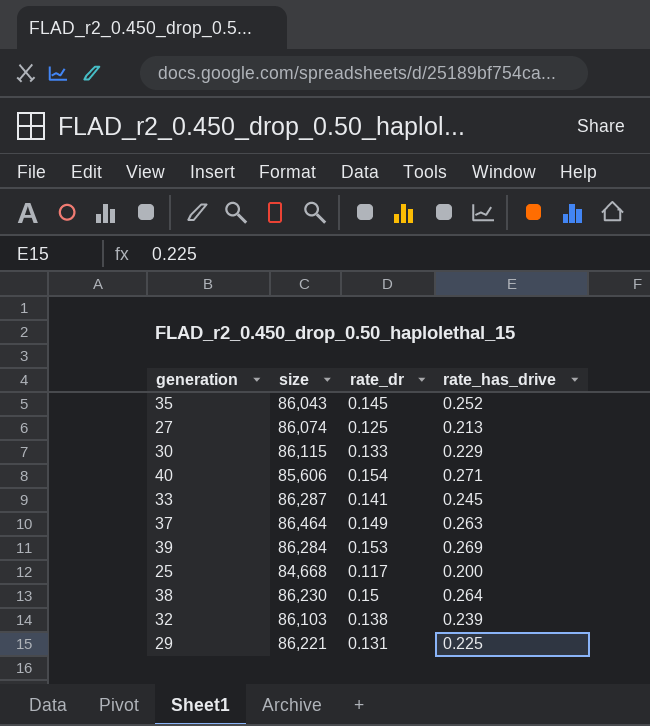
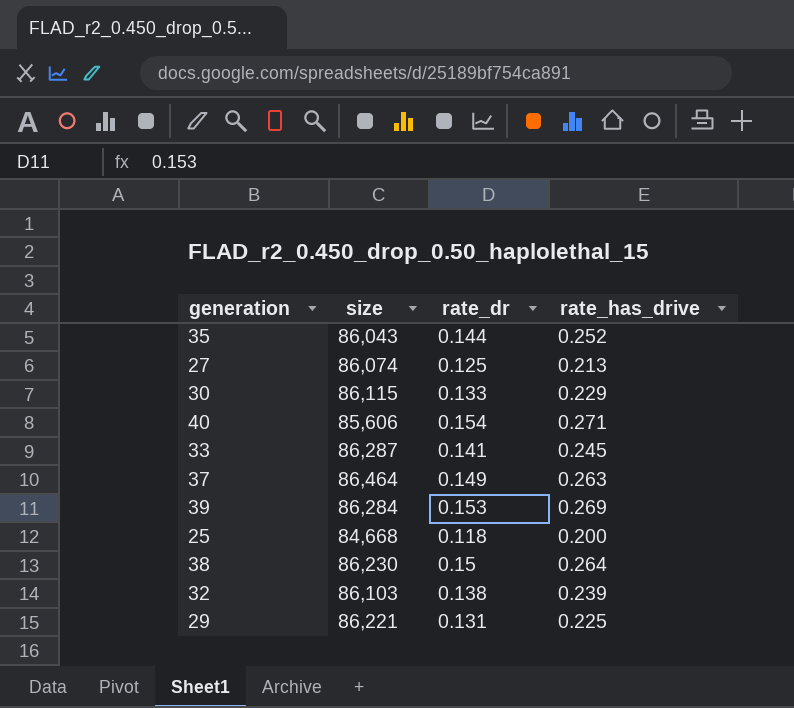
35 | rate_dr: 0.145 -> 0.144
25 | rate_dr: 0.117 -> 0.118

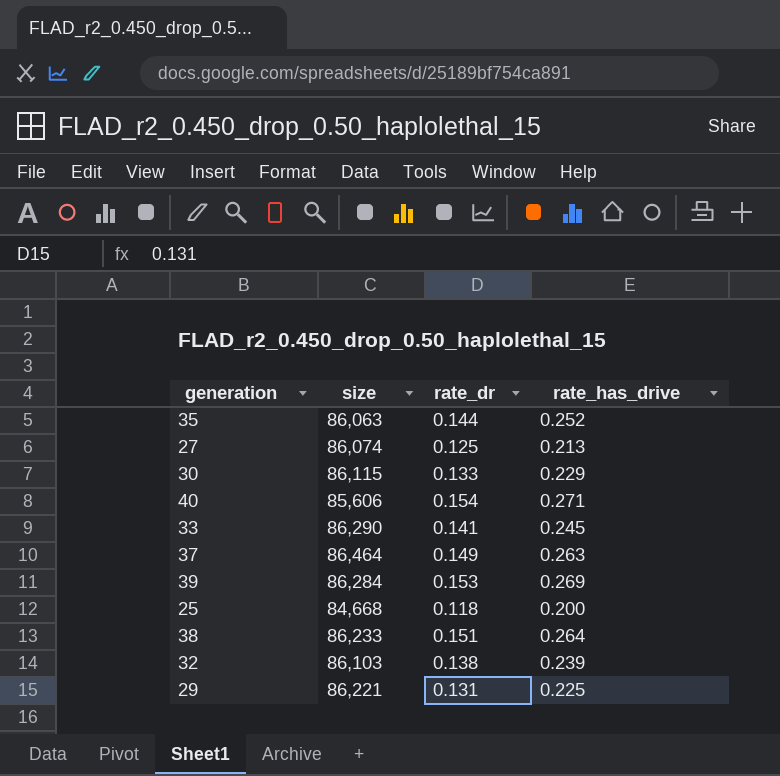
35 | size: 86,043 -> 86,063
33 | size: 86,287 -> 86,290
38 | size: 86,230 -> 86,233
38 | rate_dr: 0.15 -> 0.151

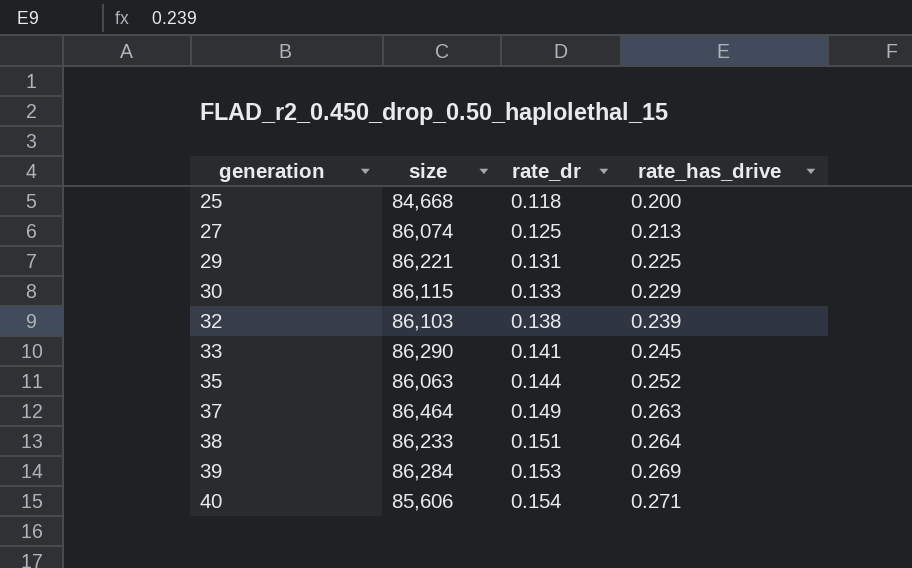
row order: none -> generation ascending

